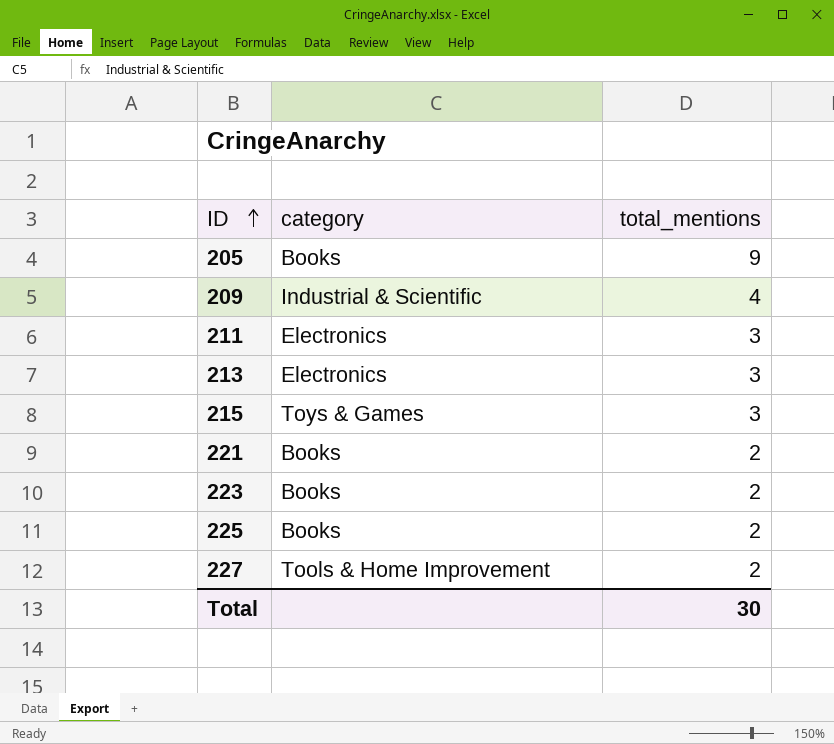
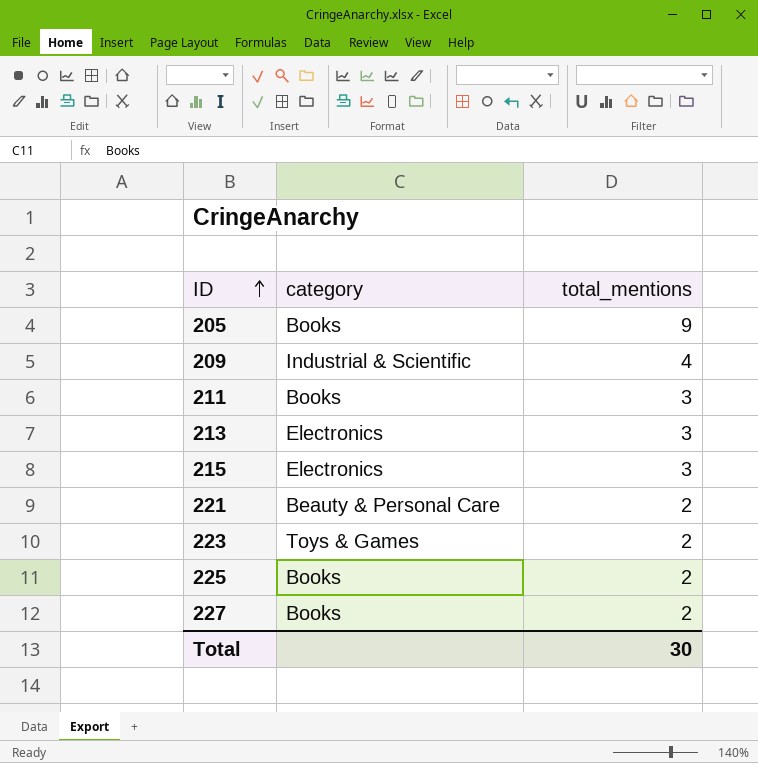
211 | category: Electronics -> Books
215 | category: Toys & Games -> Electronics
221 | category: Books -> Beauty & Personal Care
223 | category: Books -> Toys & Games
227 | category: Tools & Home Improvement -> Books

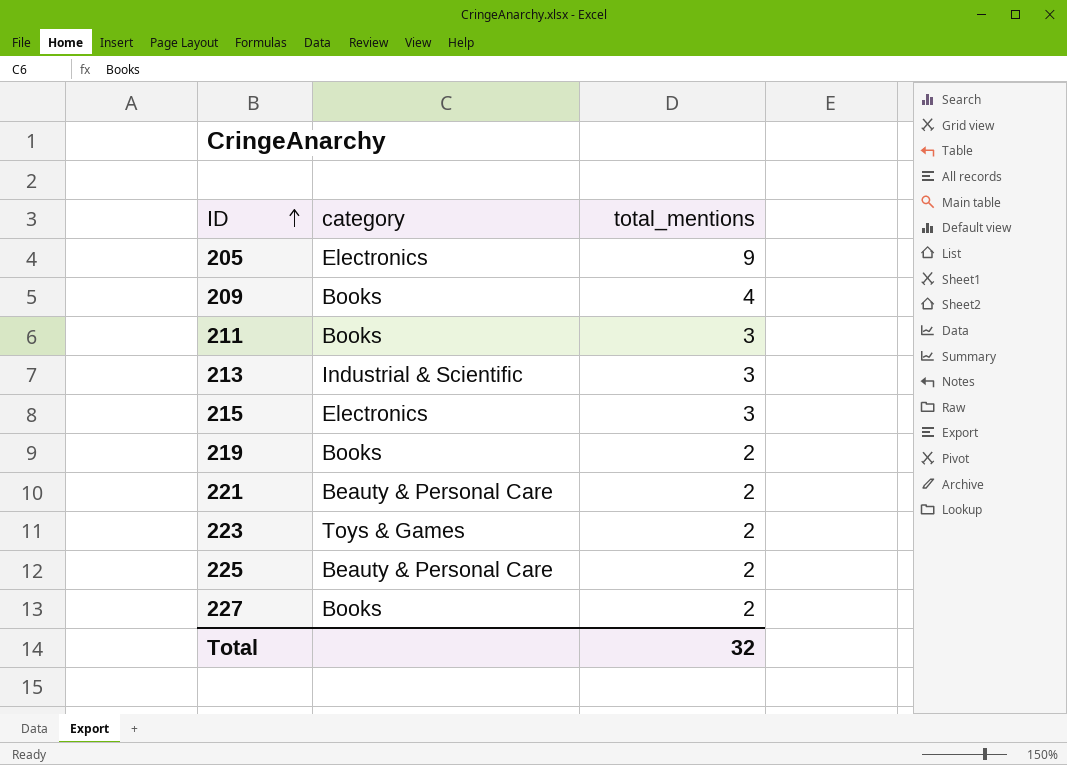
205 | category: Books -> Electronics
209 | category: Industrial & Scientific -> Books
213 | category: Electronics -> Industrial & Scientific
row 219: none -> Books | 2
225 | category: Books -> Beauty & Personal Care
Total | total_mentions: 30 -> 32

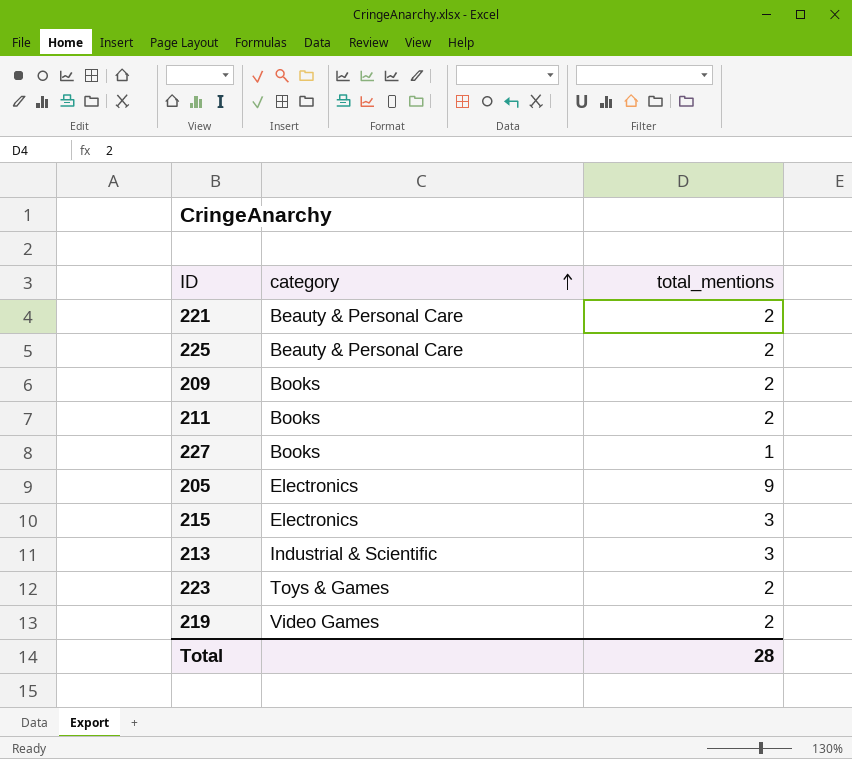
row order: ID ascending -> category ascending
209 | total_mentions: 4 -> 2
211 | total_mentions: 3 -> 2
227 | total_mentions: 2 -> 1
219 | category: Books -> Video Games
Total | total_mentions: 32 -> 28

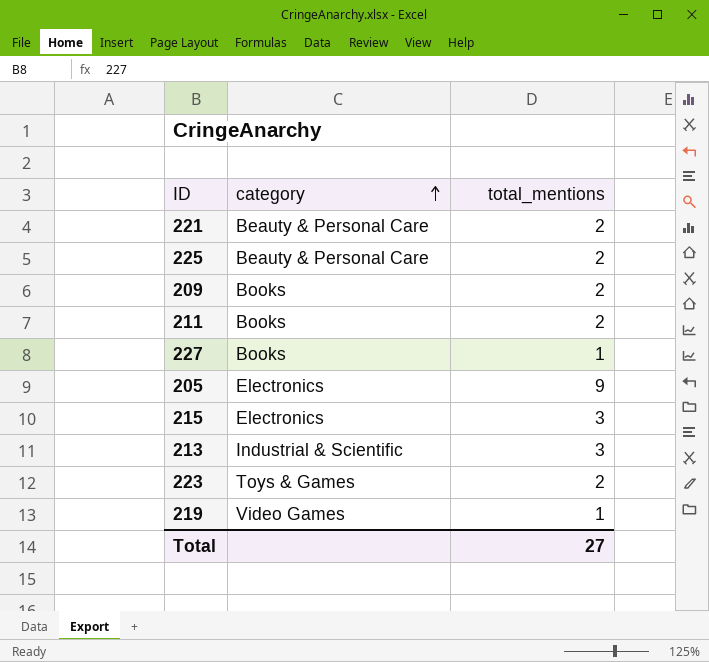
219 | total_mentions: 2 -> 1
Total | total_mentions: 28 -> 27

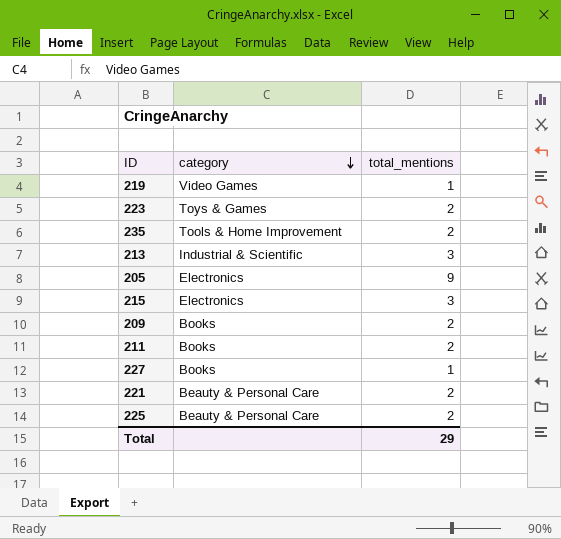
row order: category ascending -> category descending
row 235: none -> Tools & Home Improvement | 2
Total | total_mentions: 27 -> 29

